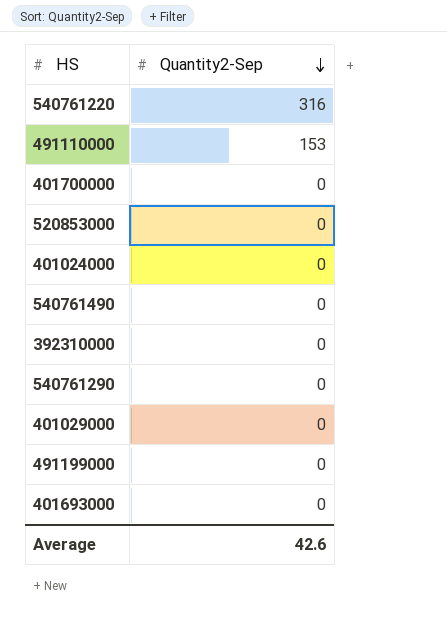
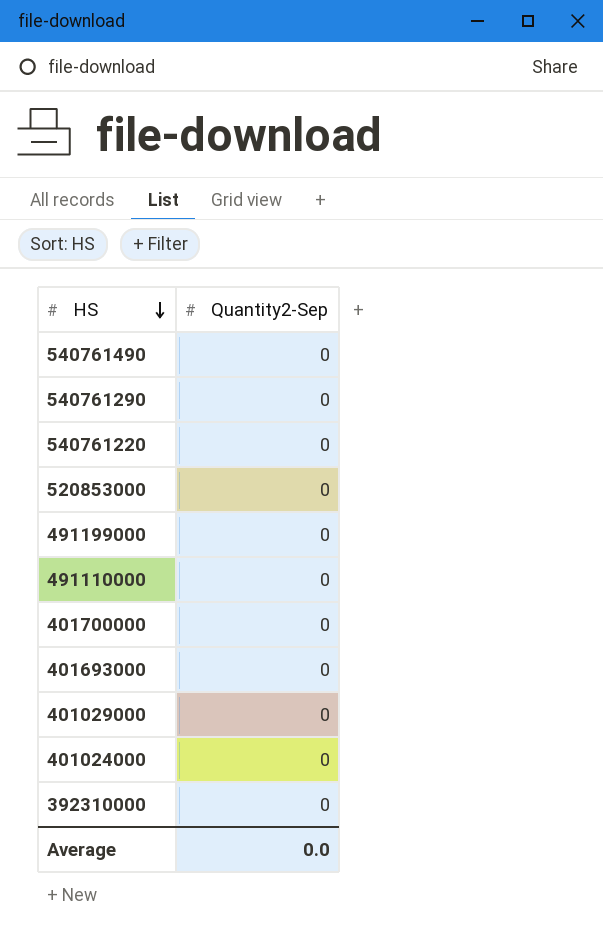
row order: Quantity2-Sep descending -> HS descending
540761220 | Quantity2-Sep: 316 -> 0
491110000 | Quantity2-Sep: 153 -> 0
Average | Quantity2-Sep: 42.6 -> 0.0

